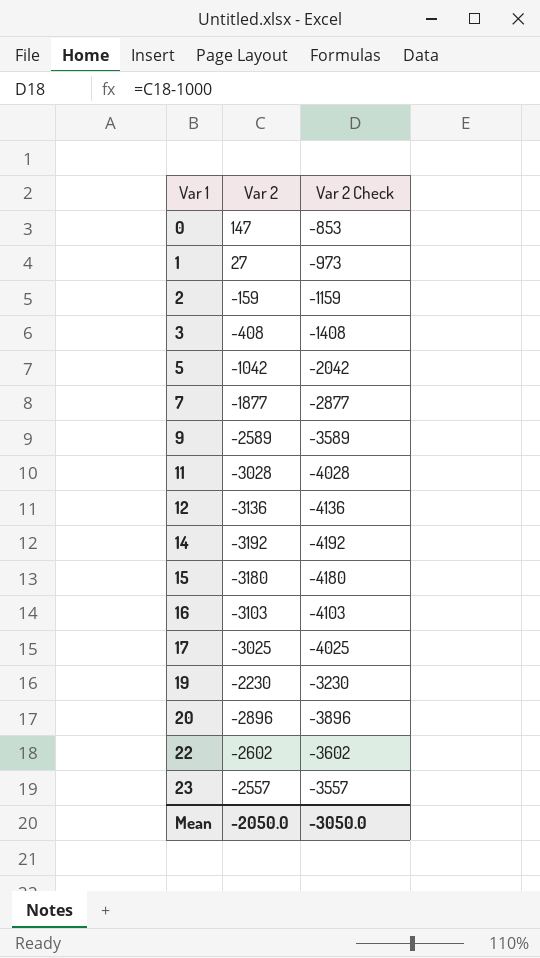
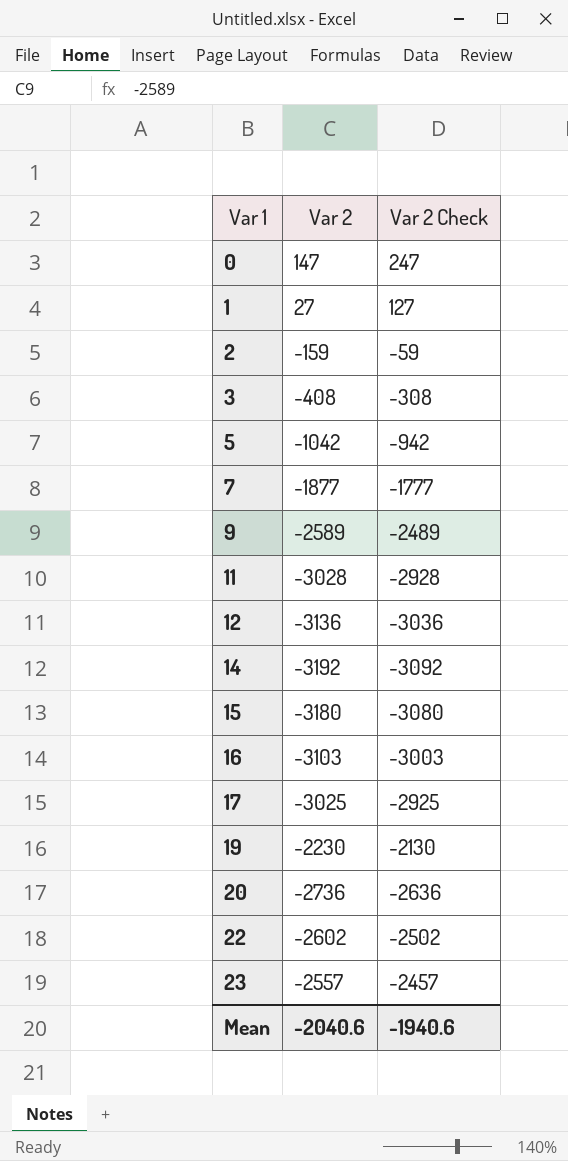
column Var 2 Check | formula: [Var 2] - 1000 -> [Var 2] + 100
20 | Var 2: -2896 -> -2736
Mean | Var 2: -2050.0 -> -2040.6
Mean | Var 2 Check: -3050.0 -> -1940.6

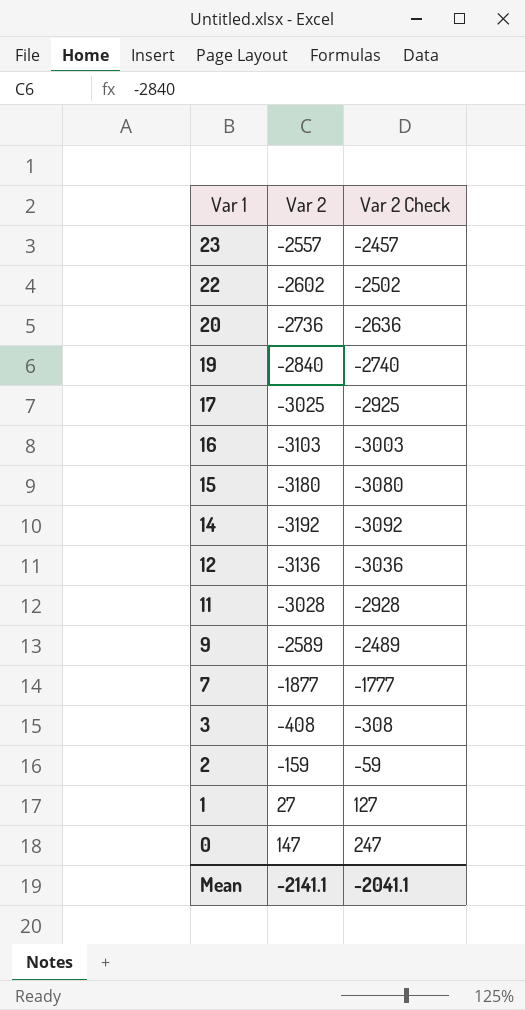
row order: Var 1 ascending -> Var 1 descending
row 5: -1042 | -942 -> none
19 | Var 2: -2230 -> -2840
19 | Var 2 Check: -2130 -> -2740
Mean | Var 2: -2040.6 -> -2141.1
Mean | Var 2 Check: -1940.6 -> -2041.1

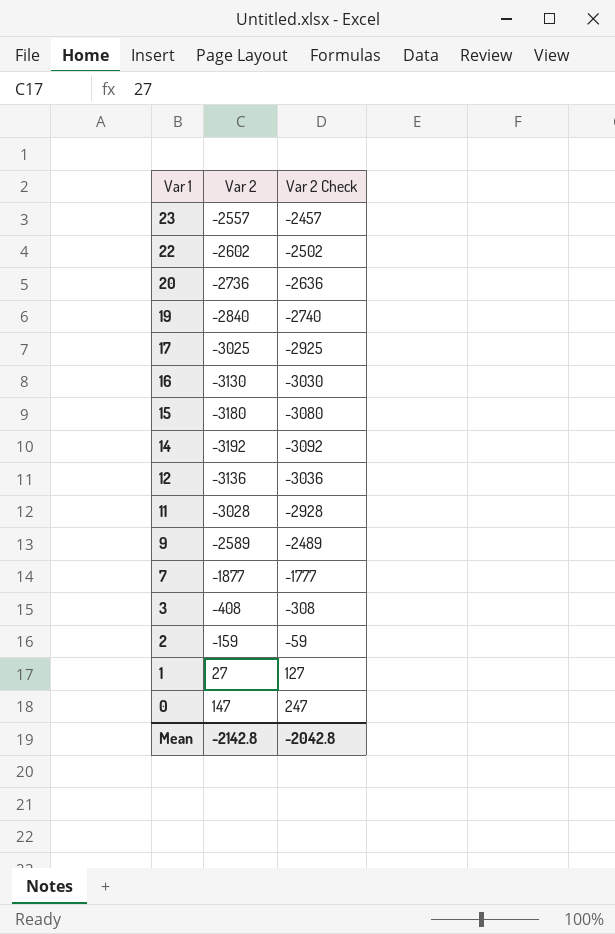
16 | Var 2: -3103 -> -3130
16 | Var 2 Check: -3003 -> -3030
Mean | Var 2: -2141.1 -> -2142.8
Mean | Var 2 Check: -2041.1 -> -2042.8

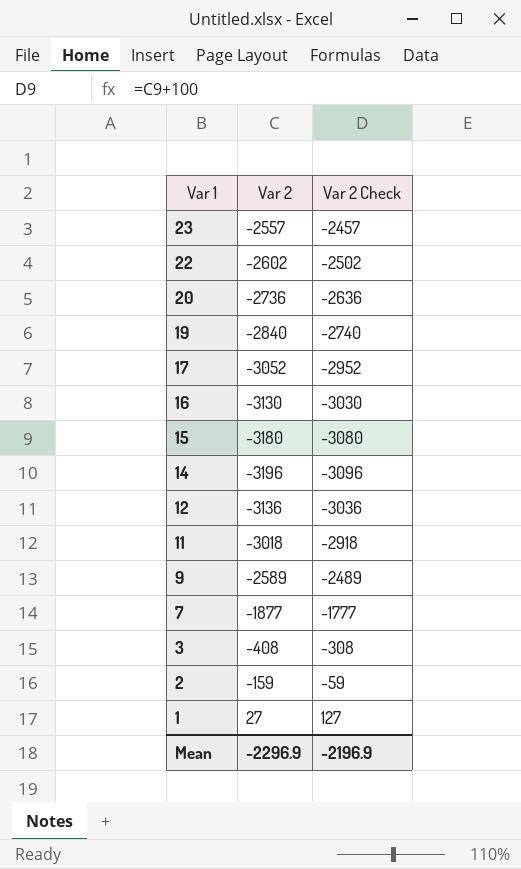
row 0: 147 | 247 -> none
17 | Var 2: -3025 -> -3052
17 | Var 2 Check: -2925 -> -2952
14 | Var 2: -3192 -> -3196
14 | Var 2 Check: -3092 -> -3096
11 | Var 2: -3028 -> -3018
11 | Var 2 Check: -2928 -> -2918
Mean | Var 2: -2142.8 -> -2296.9
Mean | Var 2 Check: -2042.8 -> -2196.9

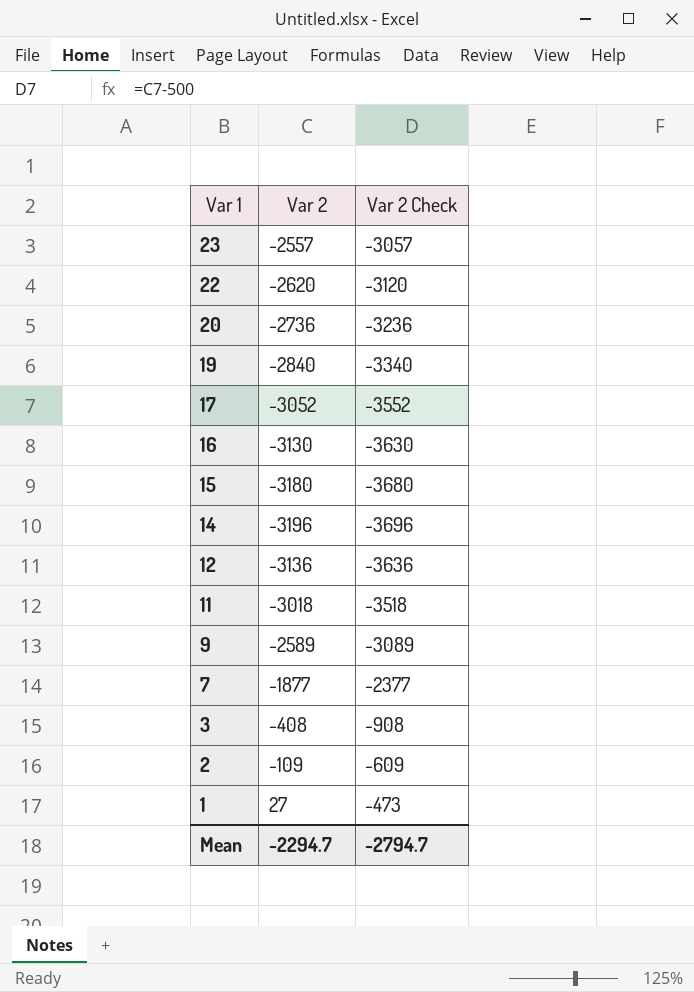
column Var 2 Check | formula: [Var 2] + 100 -> [Var 2] - 500
22 | Var 2: -2602 -> -2620
2 | Var 2: -159 -> -109
Mean | Var 2: -2296.9 -> -2294.7
Mean | Var 2 Check: -2196.9 -> -2794.7

